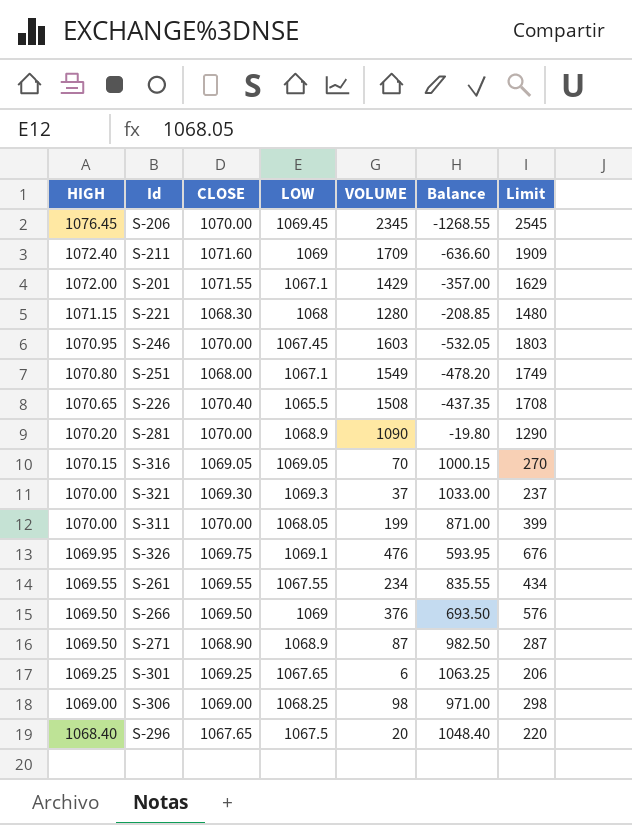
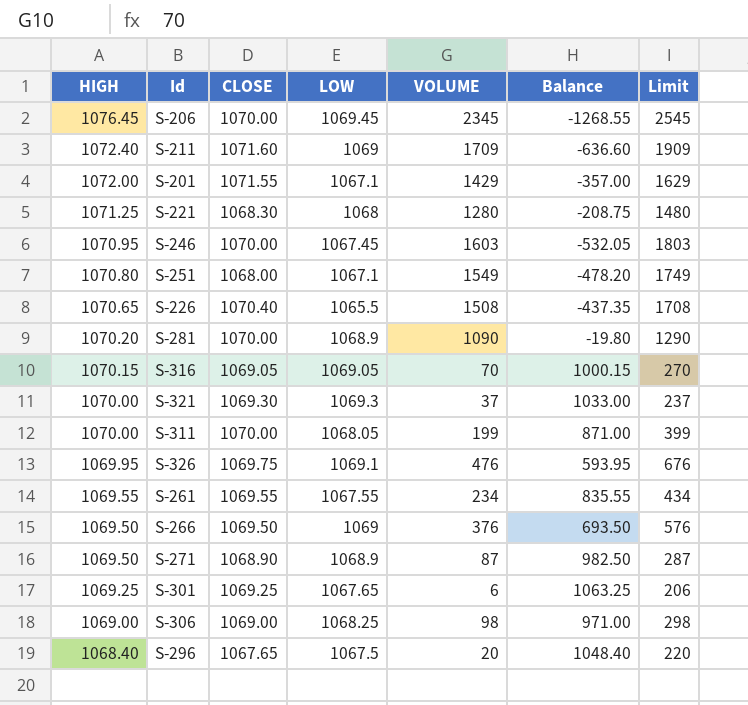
S-221 | HIGH: 1071.15 -> 1071.25
S-221 | Balance: -208.85 -> -208.75

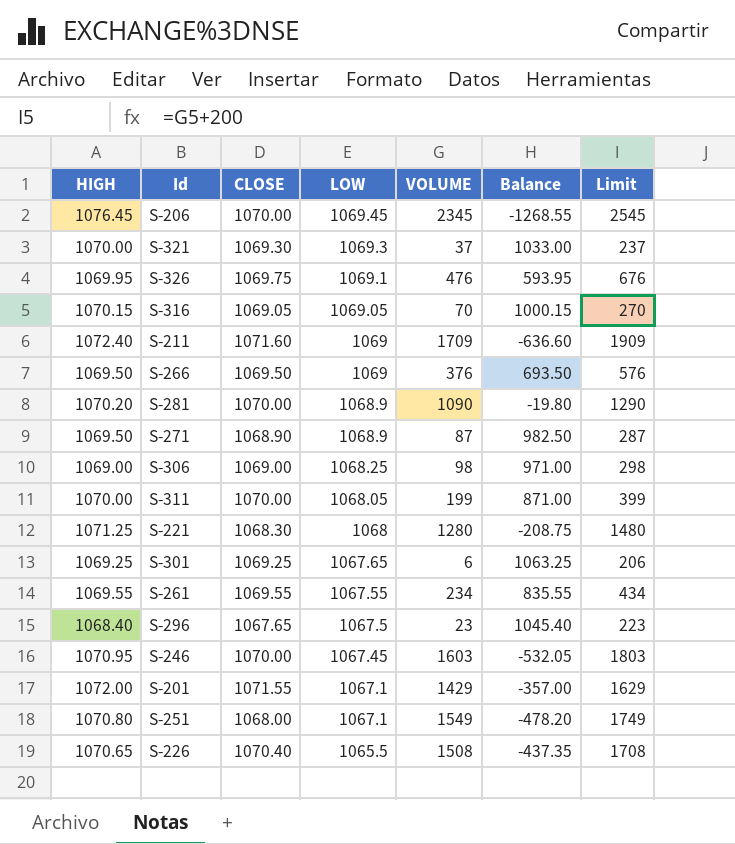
row order: HIGH descending -> LOW descending
S-296 | VOLUME: 20 -> 23
S-296 | Balance: 1048.40 -> 1045.40
S-296 | Limit: 220 -> 223

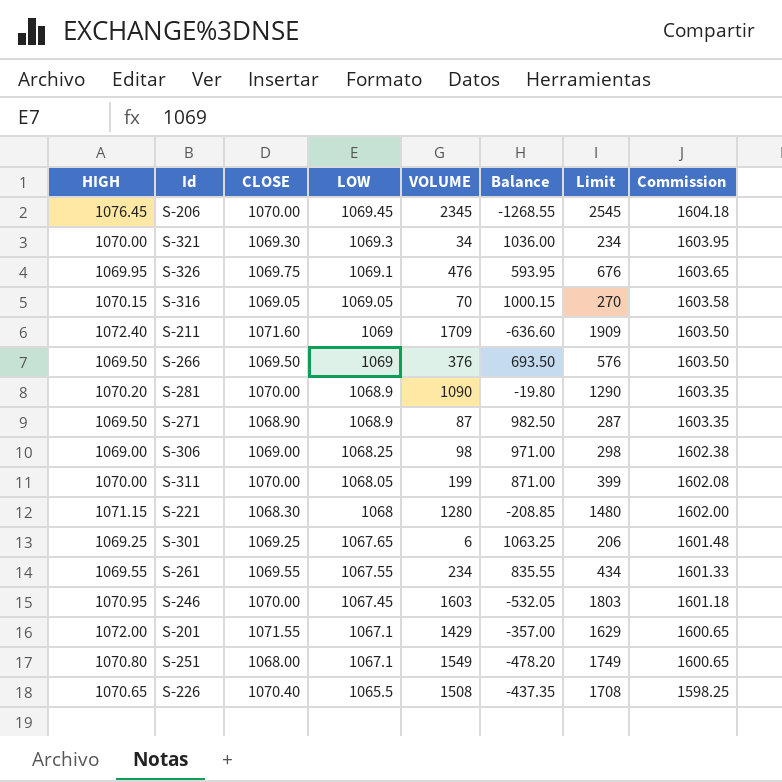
column Commission | formula: none -> [LOW] * 1.5
row S-296: 1068.40 | 1067.65 | 1067.5 | 23 | 1045.40 | 223 -> none
S-321 | VOLUME: 37 -> 34
S-321 | Balance: 1033.00 -> 1036.00
S-321 | Limit: 237 -> 234
S-221 | HIGH: 1071.25 -> 1071.15
S-221 | Balance: -208.75 -> -208.85

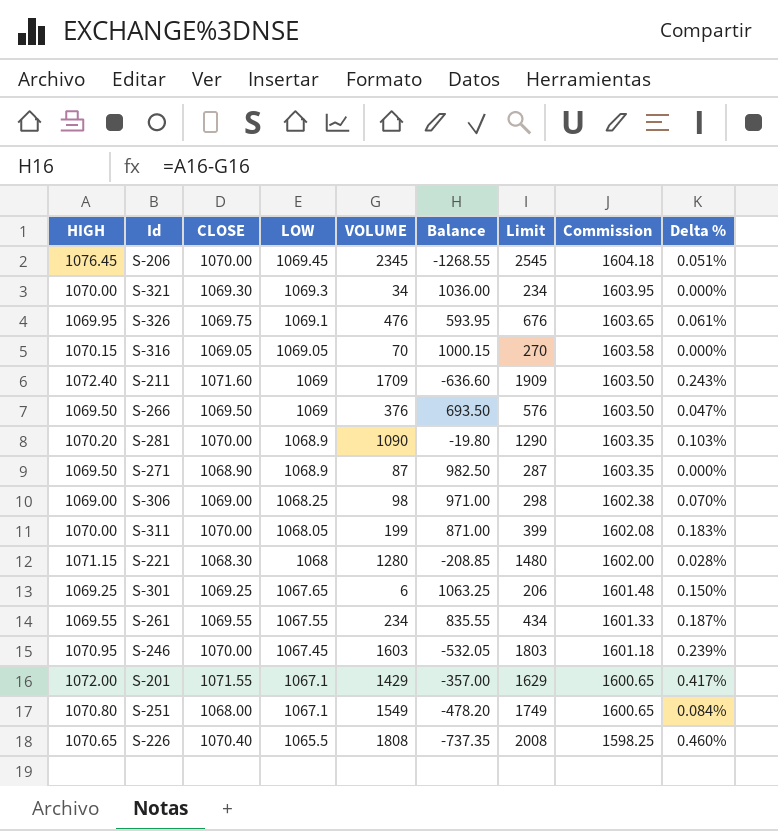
column Delta % | formula: none -> ([CLOSE] - [LOW]) / [LOW]
S-226 | VOLUME: 1508 -> 1808
S-226 | Balance: -437.35 -> -737.35
S-226 | Limit: 1708 -> 2008

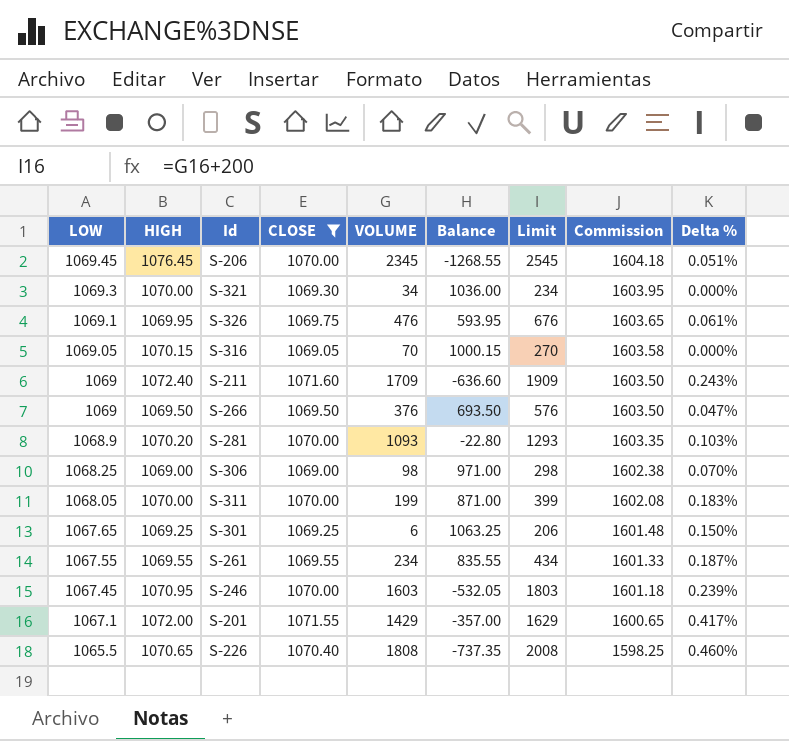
filter: none -> CLOSE >= 1069.00
column LOW | position: 4 -> 1
S-281 | VOLUME: 1090 -> 1093
S-281 | Balance: -19.80 -> -22.80
S-281 | Limit: 1290 -> 1293

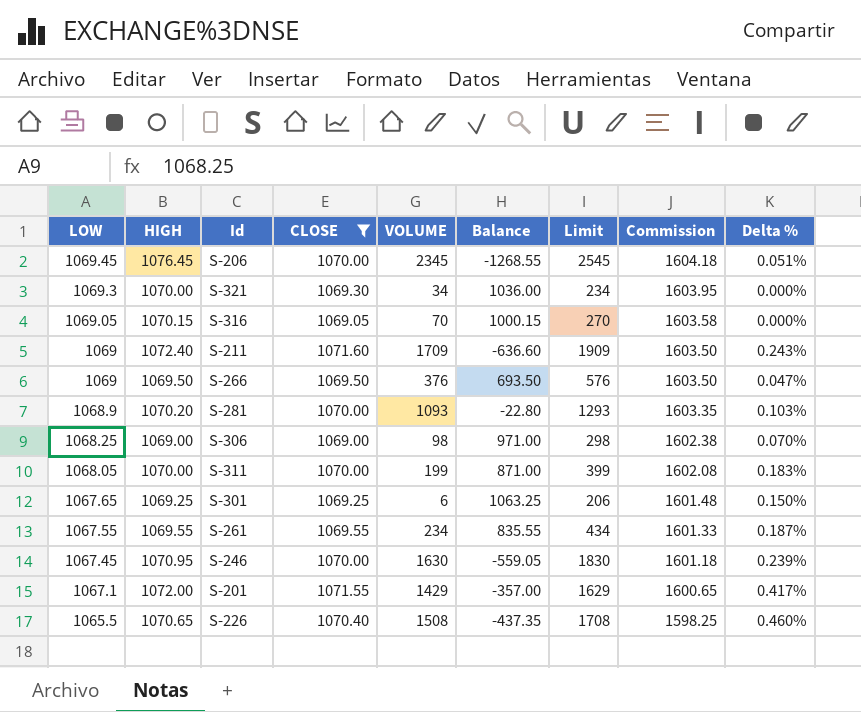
row S-326: 1069.1 | 1069.95 | 1069.75 | 476 | 593.95 | 676 | 1603.65 | 0.061% -> none
S-246 | VOLUME: 1603 -> 1630
S-246 | Balance: -532.05 -> -559.05
S-246 | Limit: 1803 -> 1830
S-226 | VOLUME: 1808 -> 1508
S-226 | Balance: -737.35 -> -437.35
S-226 | Limit: 2008 -> 1708

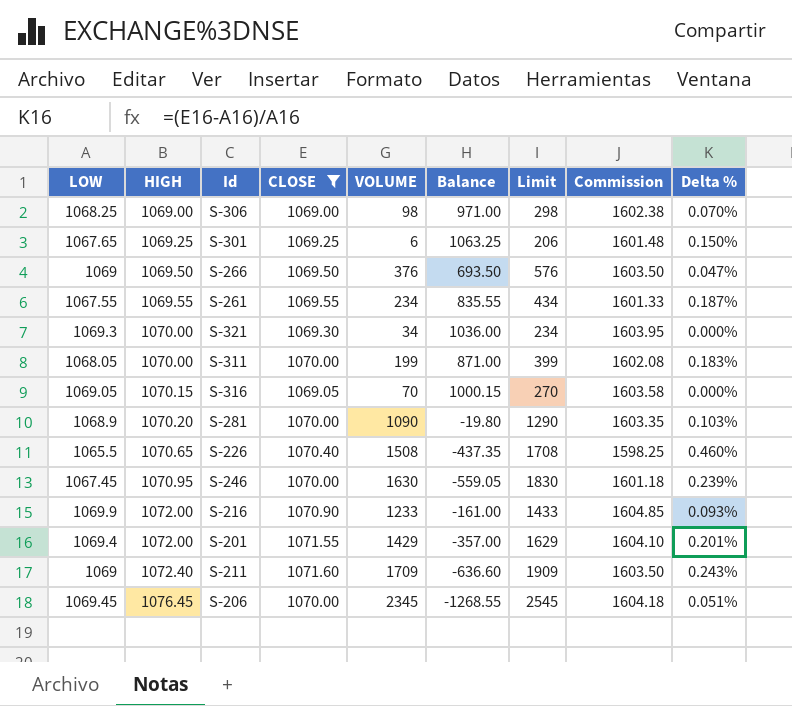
row order: LOW descending -> HIGH ascending
S-281 | VOLUME: 1093 -> 1090
S-281 | Balance: -22.80 -> -19.80
S-281 | Limit: 1293 -> 1290
row S-216: none -> 1069.9 | 1072.00 | 1070.90 | 1233 | -161.00 | 1433 | 1604.85 | 0.093%
S-201 | LOW: 1067.1 -> 1069.4
S-201 | Commission: 1600.65 -> 1604.10
S-201 | Delta %: 0.417% -> 0.201%

